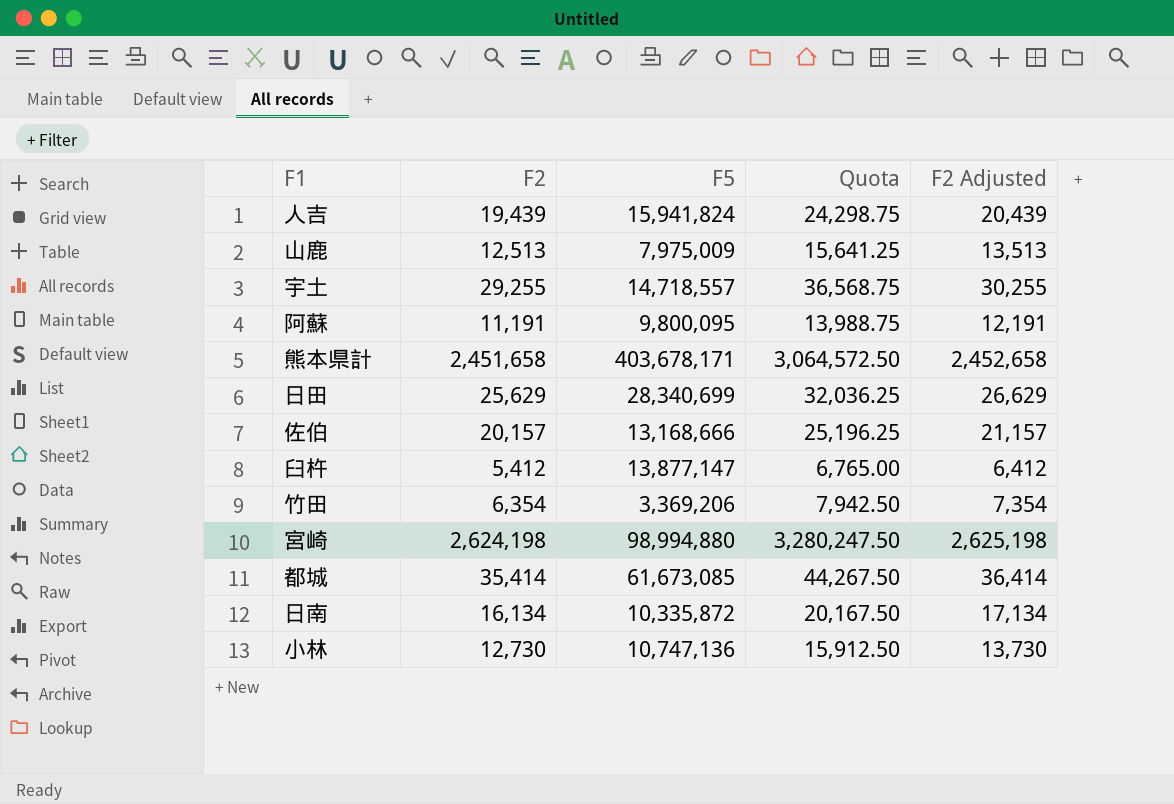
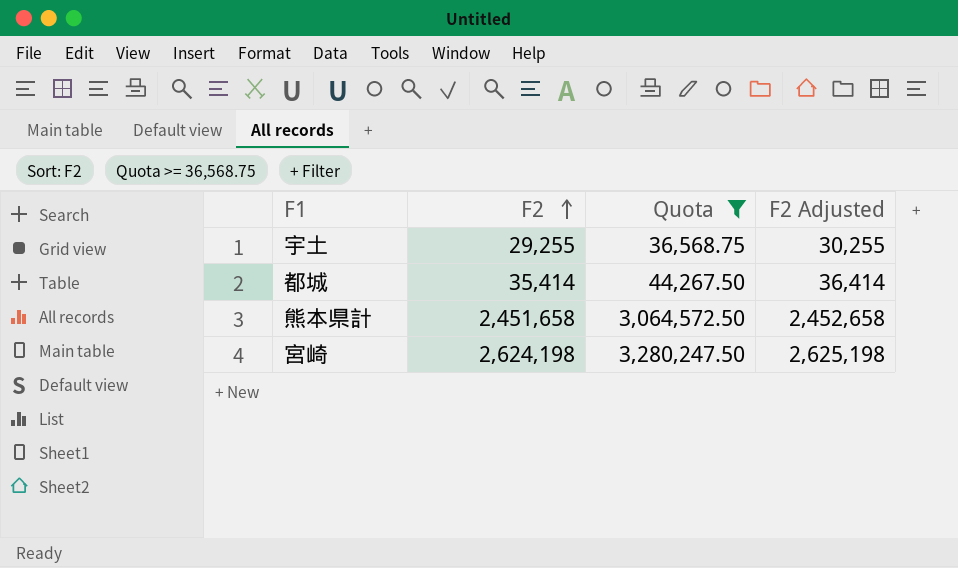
filter: none -> Quota >= 36,568.75
row order: none -> F2 ascending
column F5 | position: 3 -> none

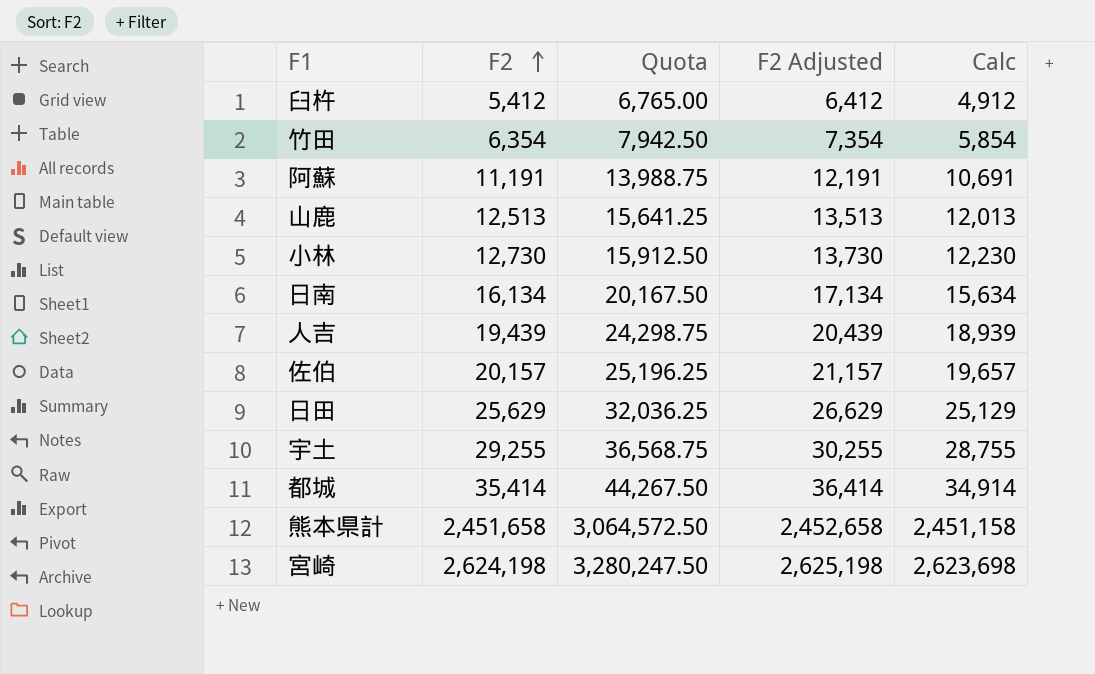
filter: Quota >= 36,568.75 -> none
column Calc | formula: none -> [F2] - 500

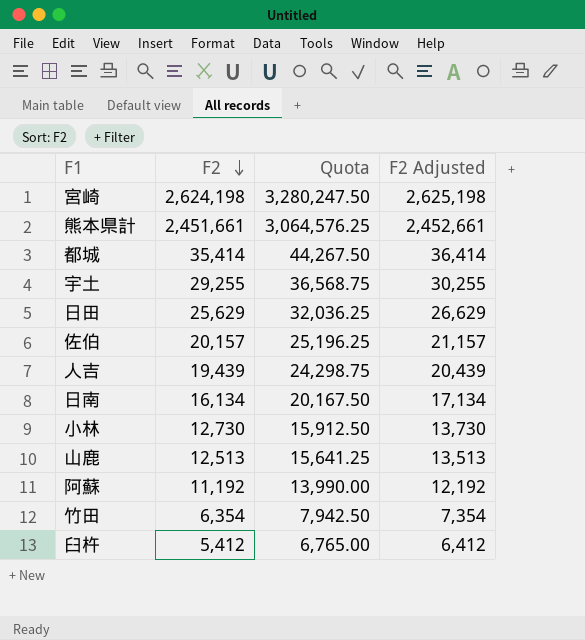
row order: F2 ascending -> F2 descending
column Calc | formula: [F2] - 500 -> none
熊本県計 | F2: 2,451,658 -> 2,451,661
熊本県計 | Quota: 3,064,572.50 -> 3,064,576.25
熊本県計 | F2 Adjusted: 2,452,658 -> 2,452,661
阿蘇 | F2: 11,191 -> 11,192
阿蘇 | Quota: 13,988.75 -> 13,990.00
阿蘇 | F2 Adjusted: 12,191 -> 12,192

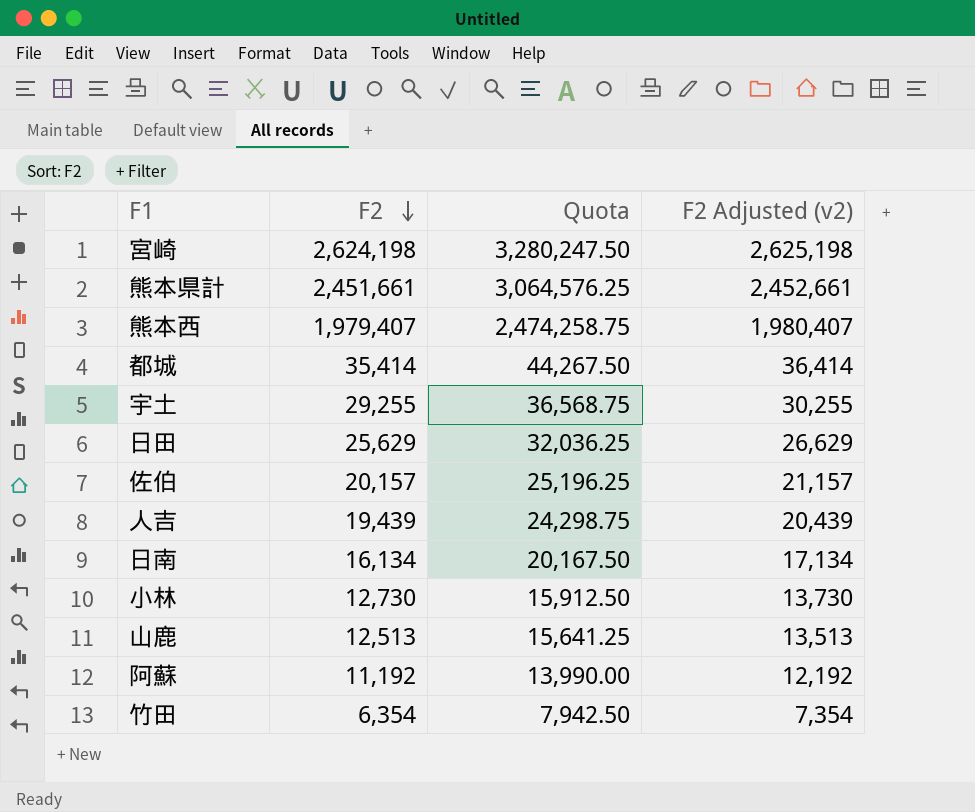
column name: F2 Adjusted -> F2 Adjusted (v2)
row 臼杵: 5,412 | 6,765.00 | 6,412 -> none
row 熊本西: none -> 1,979,407 | 2,474,258.75 | 1,980,407

